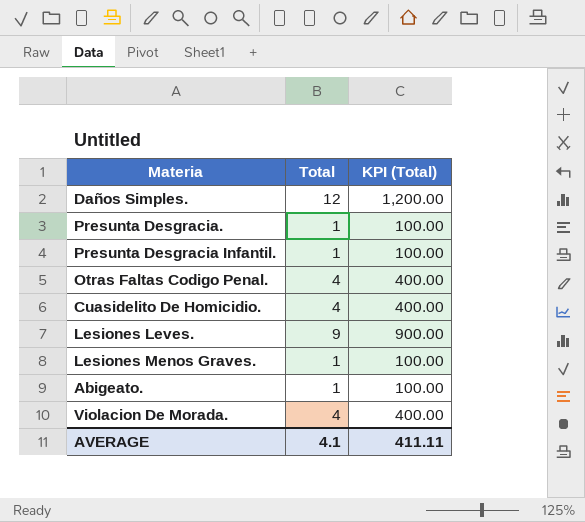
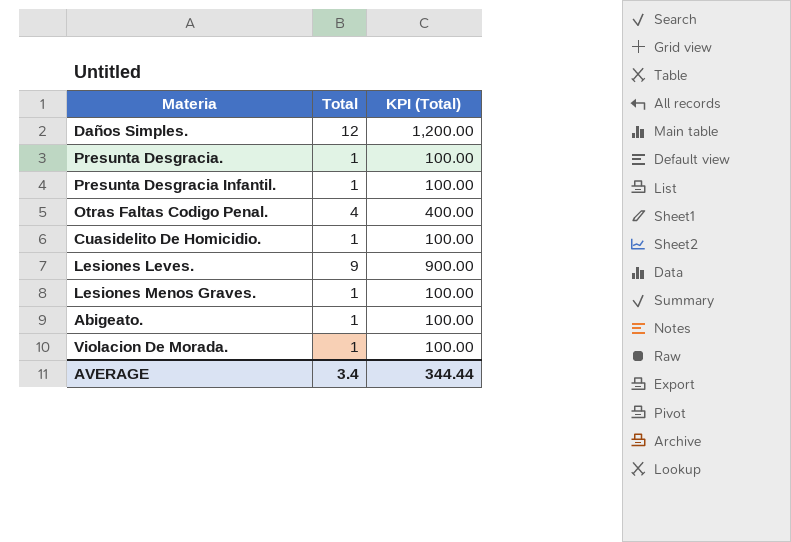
Cuasidelito De Homicidio. | Total: 4 -> 1
Cuasidelito De Homicidio. | KPI (Total): 400.00 -> 100.00
Violacion De Morada. | Total: 4 -> 1
Violacion De Morada. | KPI (Total): 400.00 -> 100.00
AVERAGE | Total: 4.1 -> 3.4
AVERAGE | KPI (Total): 411.11 -> 344.44

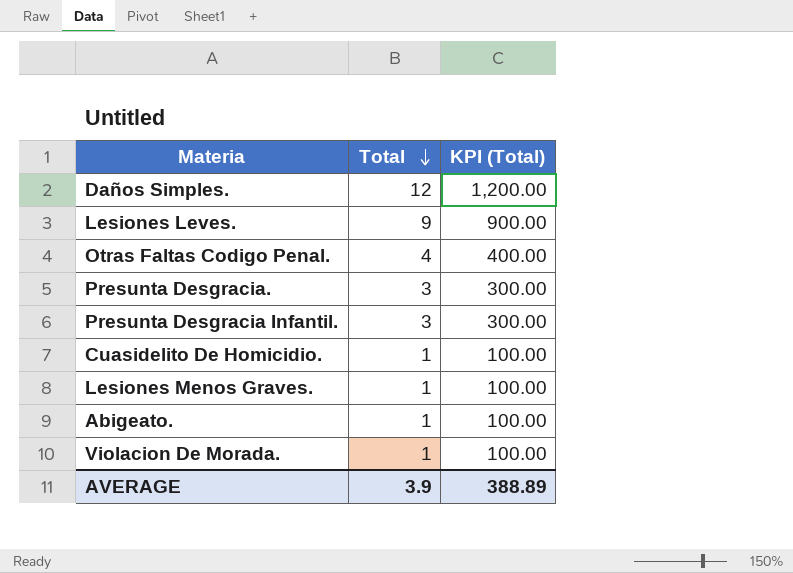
row order: none -> Total descending
Presunta Desgracia. | Total: 1 -> 3
Presunta Desgracia. | KPI (Total): 100.00 -> 300.00
Presunta Desgracia Infantil. | Total: 1 -> 3
Presunta Desgracia Infantil. | KPI (Total): 100.00 -> 300.00
AVERAGE | Total: 3.4 -> 3.9
AVERAGE | KPI (Total): 344.44 -> 388.89

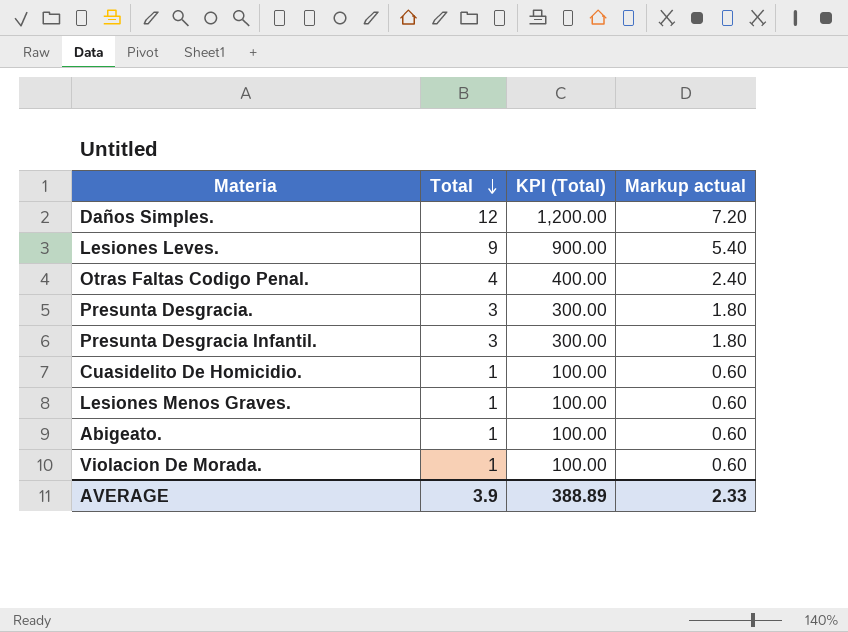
column Markup actual | formula: none -> [Total] * 0.6

